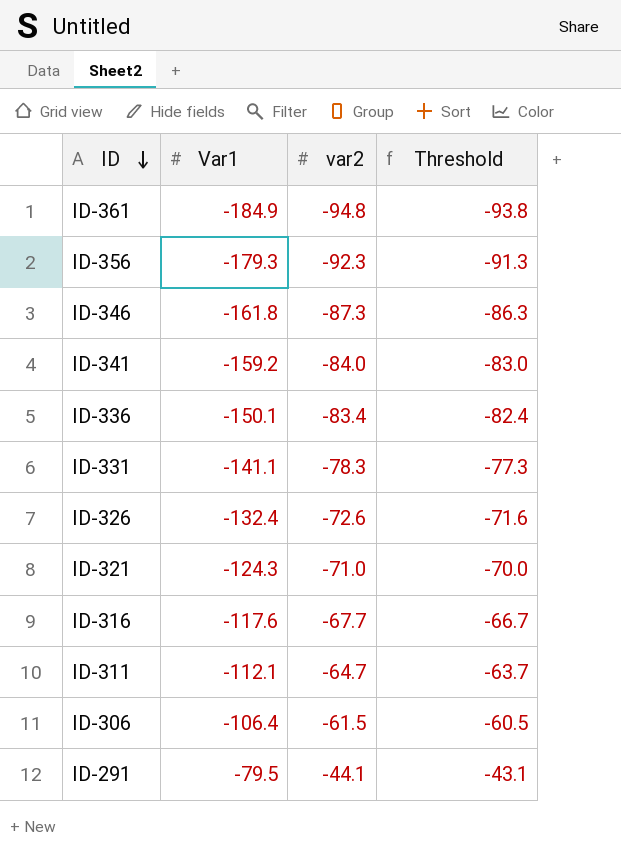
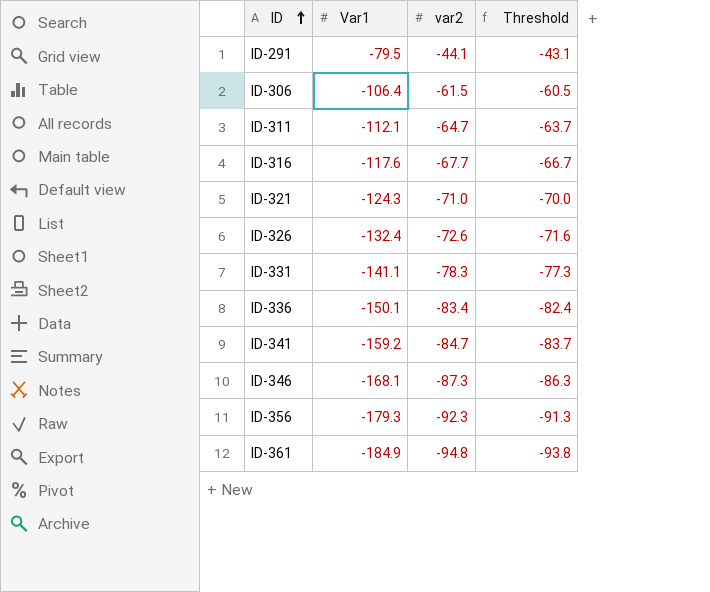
row order: ID descending -> ID ascending
ID-341 | var2: -84.0 -> -84.7
ID-341 | Threshold: -83.0 -> -83.7
ID-346 | Var1: -161.8 -> -168.1

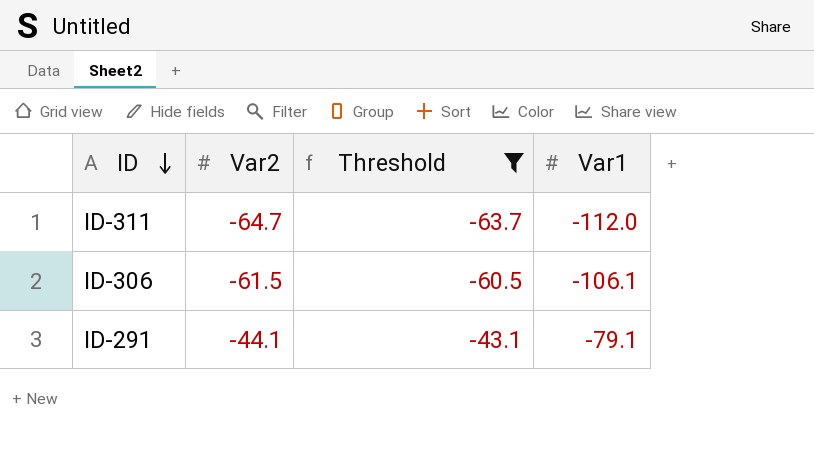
filter: none -> Threshold >= -63.7
row order: ID ascending -> ID descending
column name: var2 -> Var2
column Var1 | position: 2 -> 4
ID-311 | Var1: -112.1 -> -112.0
ID-306 | Var1: -106.4 -> -106.1
ID-291 | Var1: -79.5 -> -79.1

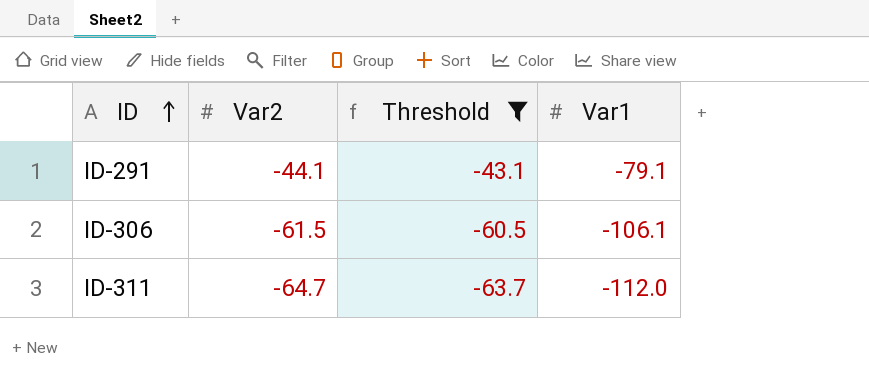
row order: ID descending -> ID ascending

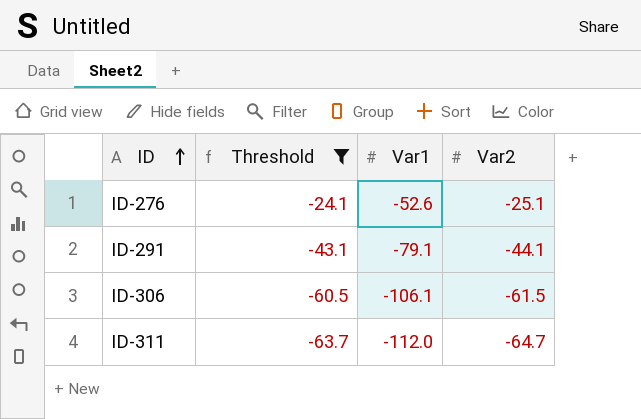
column Var2 | position: 2 -> 4
row ID-276: none -> -24.1 | -52.6 | -25.1

